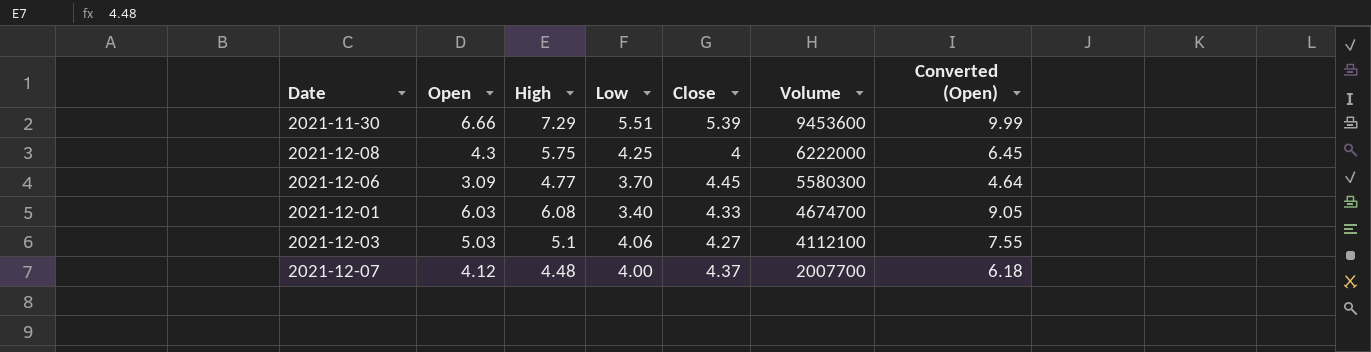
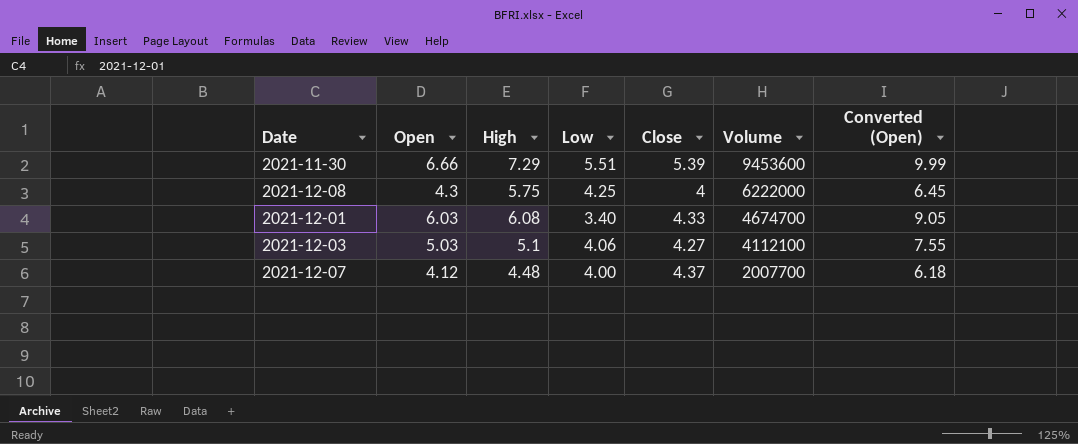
row 2021-12-06: 3.09 | 4.77 | 3.70 | 4.45 | 5580300 | 4.64 -> none

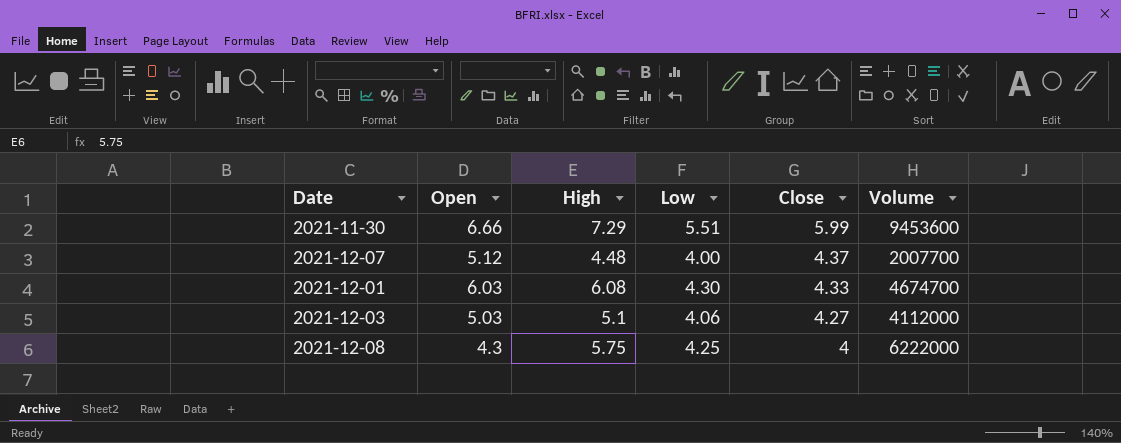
row order: Volume descending -> Close descending
column Converted (Open) | formula: [Open] * 1.5 -> none
2021-11-30 | Close: 5.39 -> 5.99
2021-12-07 | Open: 4.12 -> 5.12
2021-12-01 | Low: 3.40 -> 4.30
2021-12-03 | Volume: 4112100 -> 4112000

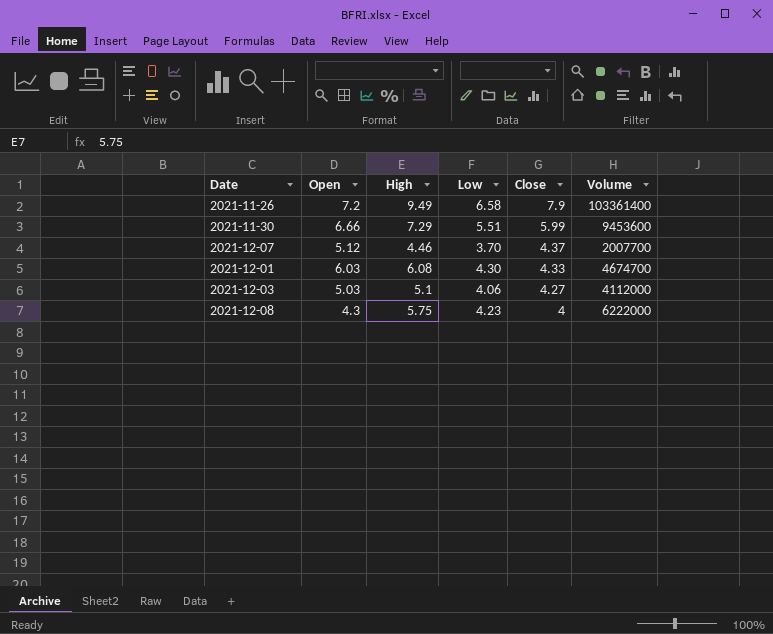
row 2021-11-26: none -> 7.2 | 9.49 | 6.58 | 7.9 | 103361400
2021-12-07 | High: 4.48 -> 4.46
2021-12-07 | Low: 4.00 -> 3.70
2021-12-08 | Low: 4.25 -> 4.23

